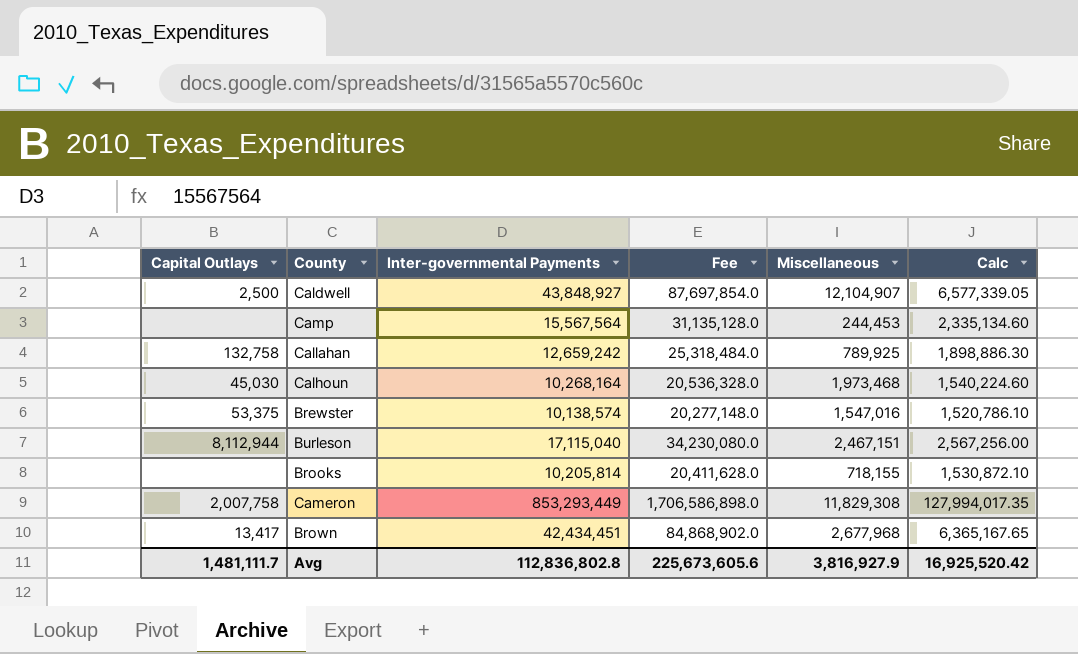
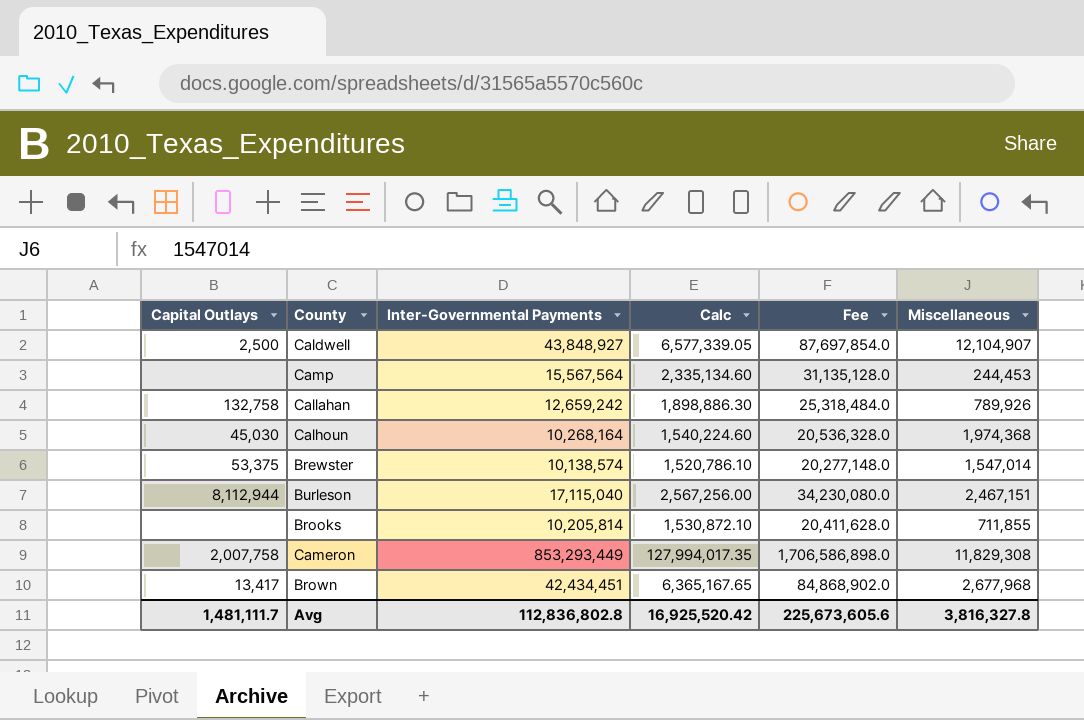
column name: Inter-governmental Payments -> Inter-Governmental Payments
column Calc | position: 6 -> 4
Callahan | Miscellaneous: 789,925 -> 789,926
Calhoun | Miscellaneous: 1,973,468 -> 1,974,368
Brewster | Miscellaneous: 1,547,016 -> 1,547,014
Brooks | Miscellaneous: 718,155 -> 711,855
Avg | Miscellaneous: 3,816,927.9 -> 3,816,327.8

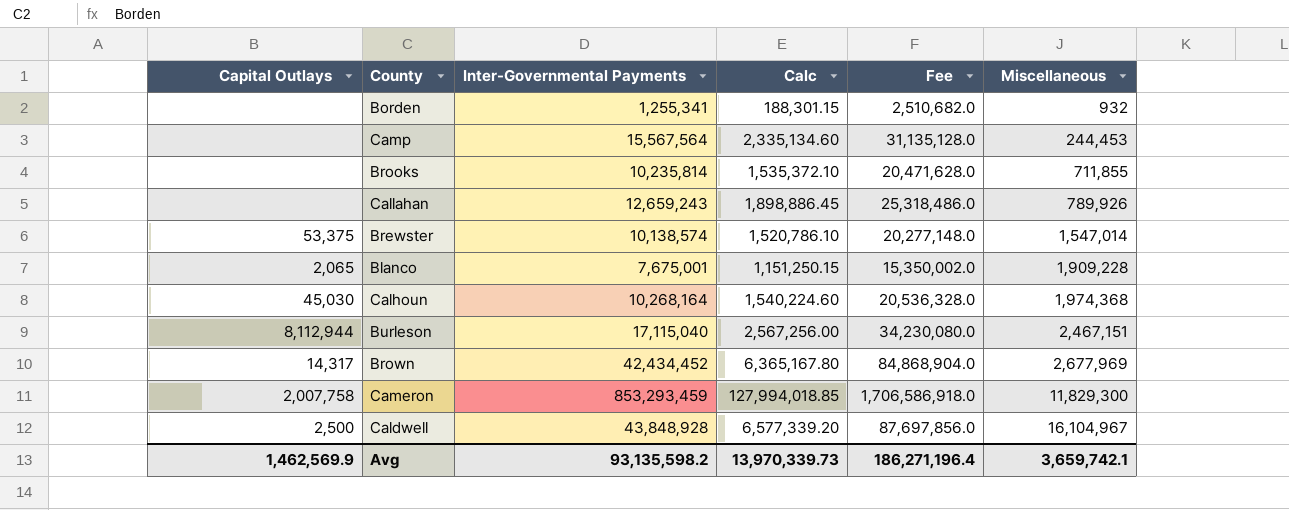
row order: none -> Miscellaneous ascending
row Borden: none -> none | 1,255,341 | 188,301.15 | 2,510,682.0 | 932
Brooks | Inter-Governmental Payments: 10,205,814 -> 10,235,814
Brooks | Calc: 1,530,872.10 -> 1,535,372.10
Brooks | Fee: 20,411,628.0 -> 20,471,628.0
Callahan | Capital Outlays: 132,758 -> none
Callahan | Inter-Governmental Payments: 12,659,242 -> 12,659,243
Callahan | Calc: 1,898,886.30 -> 1,898,886.45
Callahan | Fee: 25,318,484.0 -> 25,318,486.0
row Blanco: none -> 2,065 | 7,675,001 | 1,151,250.15 | 15,350,002.0 | 1,909,228
Brown | Capital Outlays: 13,417 -> 14,317
Brown | Inter-Governmental Payments: 42,434,451 -> 42,434,452
Brown | Calc: 6,365,167.65 -> 6,365,167.80
Brown | Fee: 84,868,902.0 -> 84,868,904.0
Brown | Miscellaneous: 2,677,968 -> 2,677,969
Cameron | Inter-Governmental Payments: 853,293,449 -> 853,293,459
Cameron | Calc: 127,994,017.35 -> 127,994,018.85
Cameron | Fee: 1,706,586,898.0 -> 1,706,586,918.0
Cameron | Miscellaneous: 11,829,308 -> 11,829,300
Caldwell | Inter-Governmental Payments: 43,848,927 -> 43,848,928
Caldwell | Calc: 6,577,339.05 -> 6,577,339.20
Caldwell | Fee: 87,697,854.0 -> 87,697,856.0
Caldwell | Miscellaneous: 12,104,907 -> 16,104,967
Avg | Capital Outlays: 1,481,111.7 -> 1,462,569.9
Avg | Inter-Governmental Payments: 112,836,802.8 -> 93,135,598.2
Avg | Calc: 16,925,520.42 -> 13,970,339.73
Avg | Fee: 225,673,605.6 -> 186,271,196.4
Avg | Miscellaneous: 3,816,327.8 -> 3,659,742.1

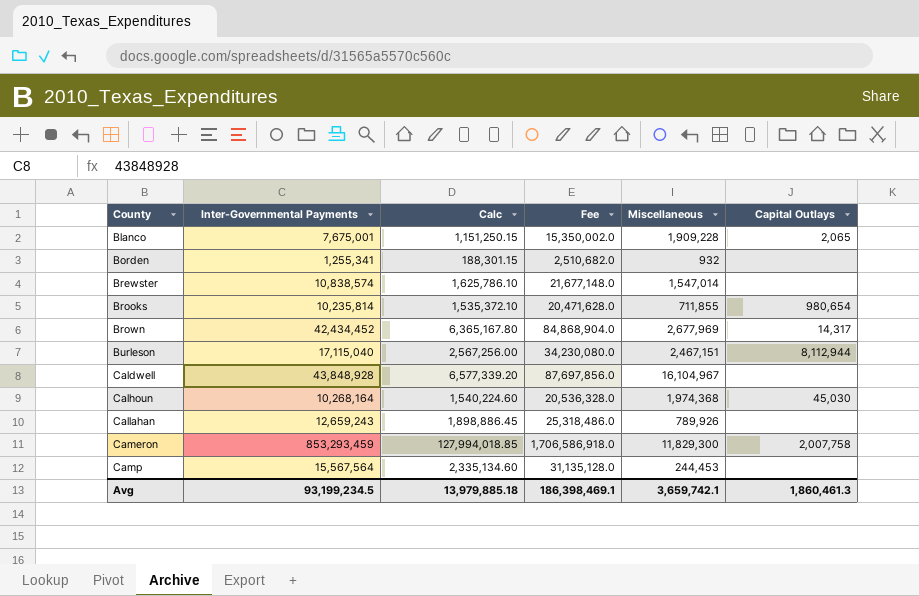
row order: Miscellaneous ascending -> County ascending
column Capital Outlays | position: 1 -> 6
Brewster | Inter-Governmental Payments: 10,138,574 -> 10,838,574
Brewster | Calc: 1,520,786.10 -> 1,625,786.10
Brewster | Fee: 20,277,148.0 -> 21,677,148.0
Brewster | Capital Outlays: 53,375 -> none
Brooks | Capital Outlays: none -> 980,654
Caldwell | Capital Outlays: 2,500 -> none
Avg | Inter-Governmental Payments: 93,135,598.2 -> 93,199,234.5
Avg | Calc: 13,970,339.73 -> 13,979,885.18
Avg | Fee: 186,271,196.4 -> 186,398,469.1
Avg | Capital Outlays: 1,462,569.9 -> 1,860,461.3

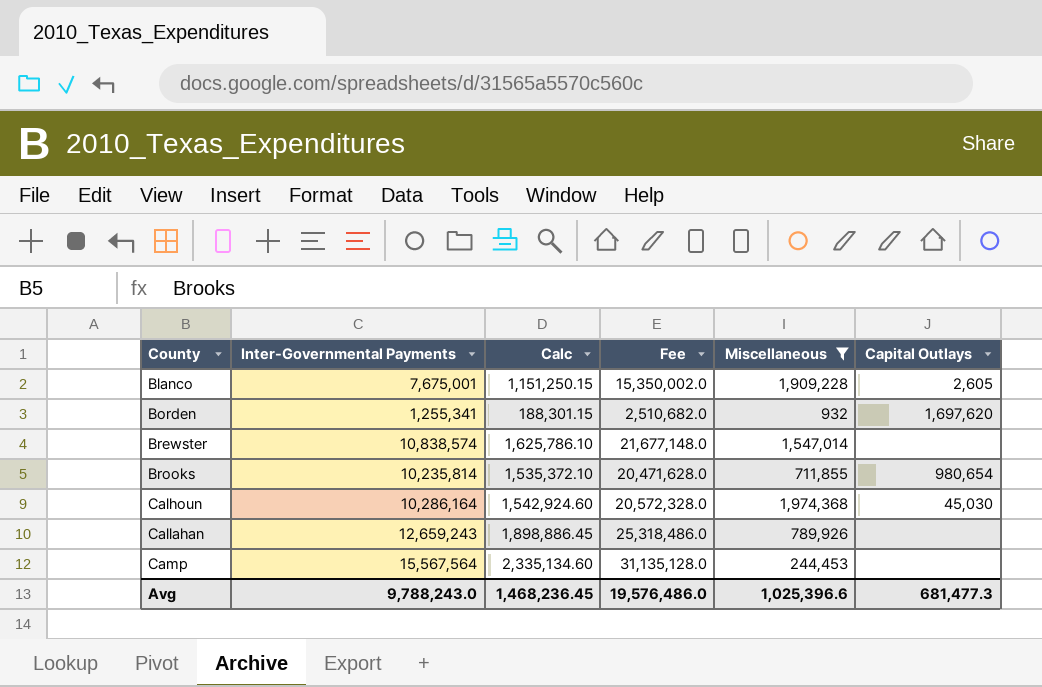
filter: none -> Miscellaneous <= 1,974,368
Blanco | Capital Outlays: 2,065 -> 2,605
Borden | Capital Outlays: none -> 1,697,620
Calhoun | Inter-Governmental Payments: 10,268,164 -> 10,286,164
Calhoun | Calc: 1,540,224.60 -> 1,542,924.60
Calhoun | Fee: 20,536,328.0 -> 20,572,328.0
Avg | Inter-Governmental Payments: 93,199,234.5 -> 9,788,243.0
Avg | Calc: 13,979,885.18 -> 1,468,236.45
Avg | Fee: 186,398,469.1 -> 19,576,486.0
Avg | Miscellaneous: 3,659,742.1 -> 1,025,396.6
Avg | Capital Outlays: 1,860,461.3 -> 681,477.3

